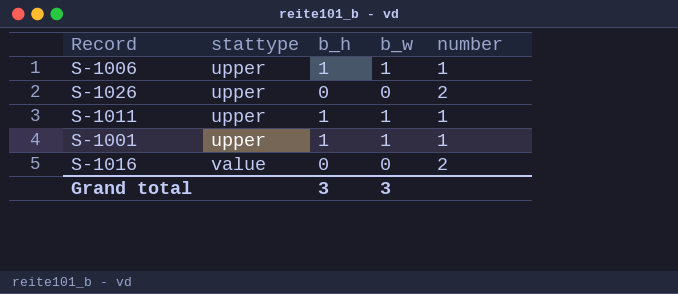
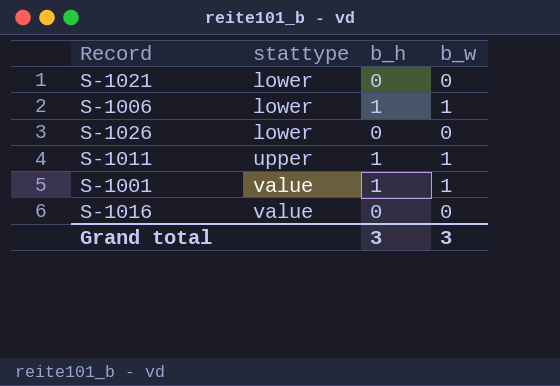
column number | position: 5 -> none
row S-1021: none -> lower | 0 | 0
S-1006 | stattype: upper -> lower
S-1026 | stattype: upper -> lower
S-1001 | stattype: upper -> value

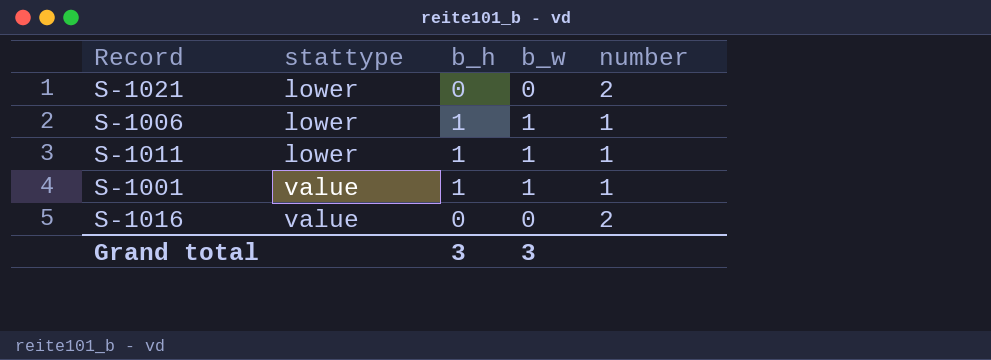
column number | position: none -> 5
row S-1026: lower | 0 | 0 -> none
S-1011 | stattype: upper -> lower

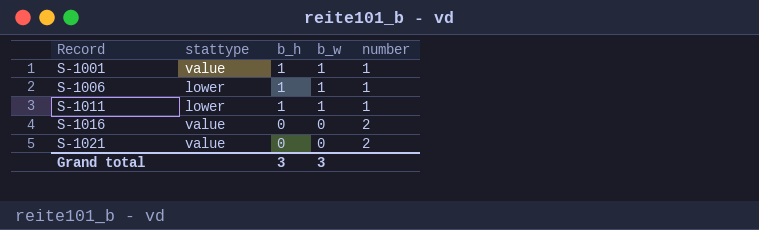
row order: stattype ascending -> Record ascending
S-1021 | stattype: lower -> value

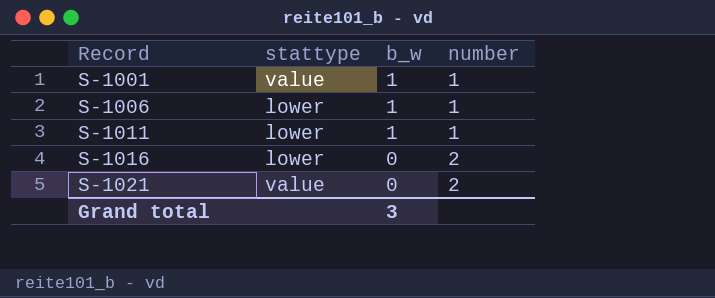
column b_h | position: 3 -> none
S-1016 | stattype: value -> lower

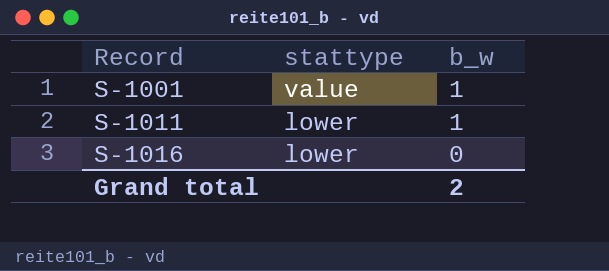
column number | position: 4 -> none
row S-1006: lower | 1 | 1 -> none
row S-1021: value | 0 | 2 -> none
Grand total | b_w: 3 -> 2

